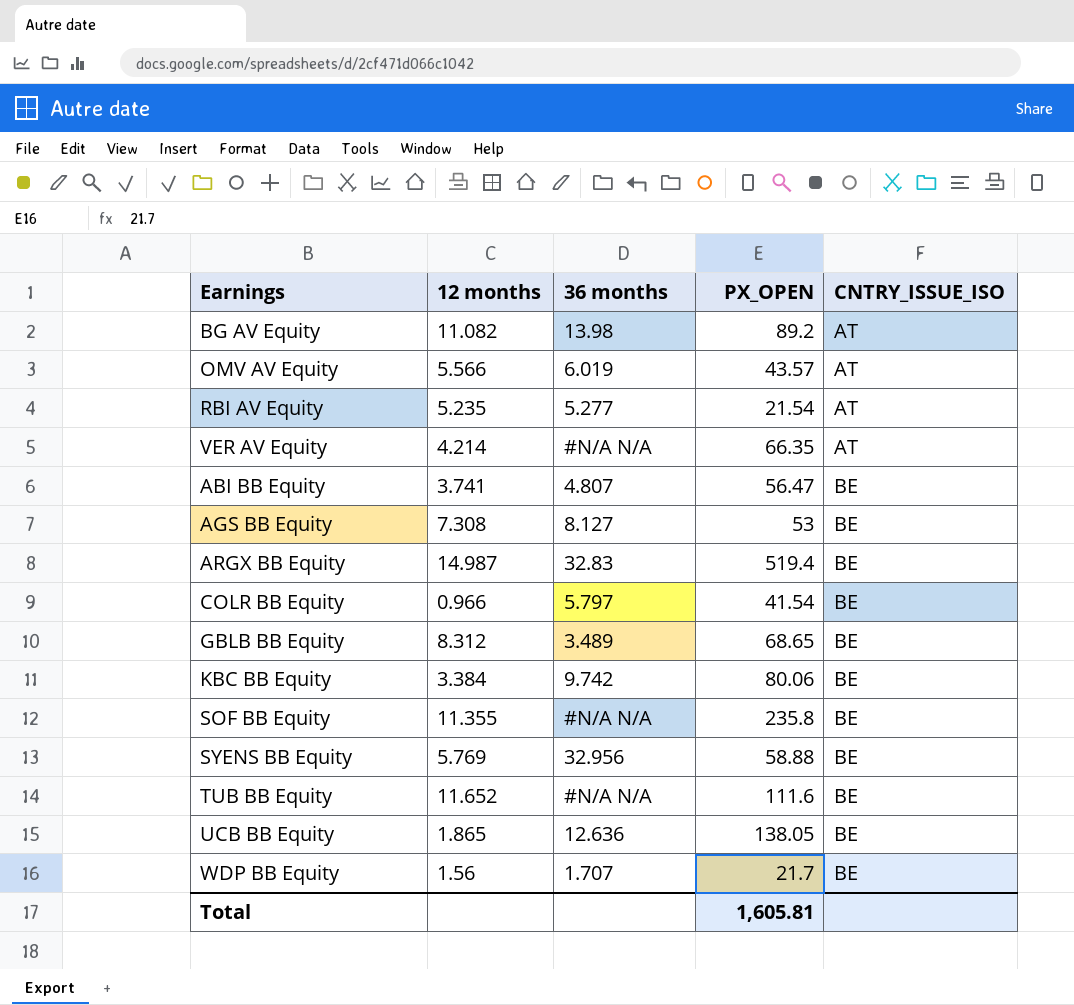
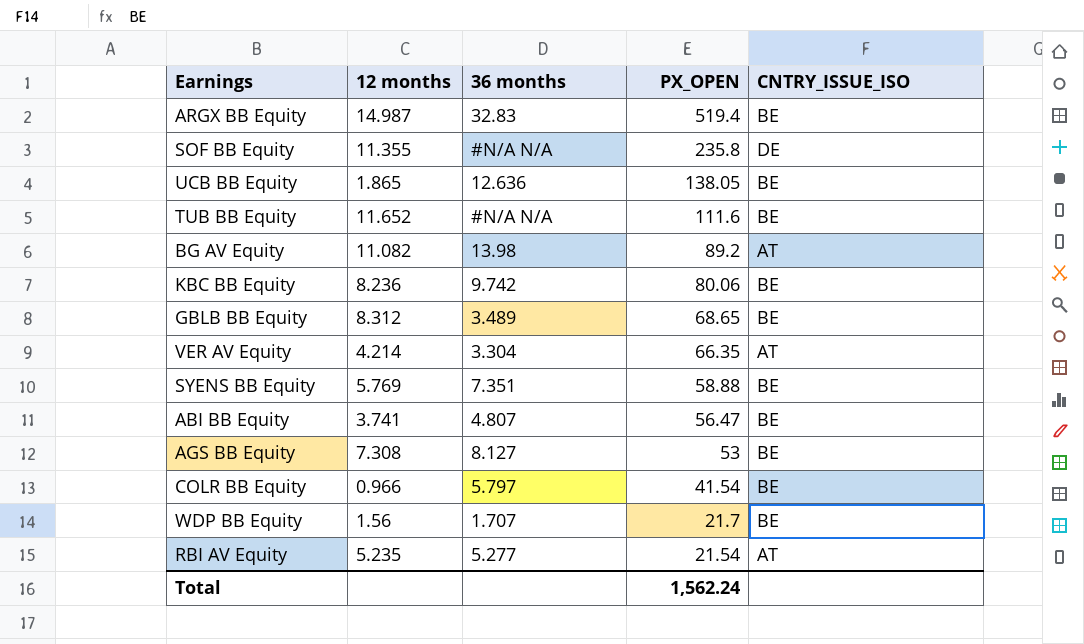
row order: CNTRY_ISSUE_ISO ascending -> PX_OPEN descending
row OMV AV Equity: 5.566 | 6.019 | 43.57 | AT -> none
SOF BB Equity | CNTRY_ISSUE_ISO: BE -> DE
KBC BB Equity | 12 months: 3.384 -> 8.236
VER AV Equity | 36 months: #N/A N/A -> 3.304
SYENS BB Equity | 36 months: 32.956 -> 7.351
Total | PX_OPEN: 1,605.81 -> 1,562.24

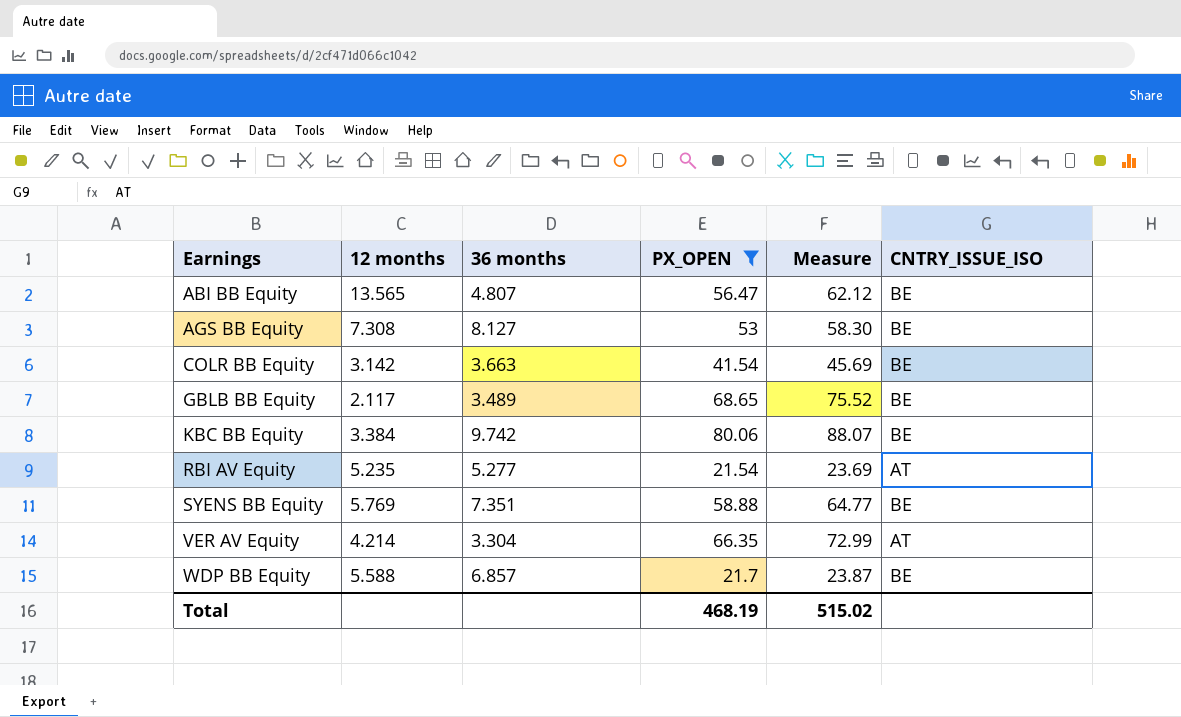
filter: none -> PX_OPEN <= 80.06
row order: PX_OPEN descending -> Earnings ascending
column Measure | formula: none -> [PX_OPEN] * 1.1
ABI BB Equity | 12 months: 3.741 -> 13.565
COLR BB Equity | 12 months: 0.966 -> 3.142
COLR BB Equity | 36 months: 5.797 -> 3.663
GBLB BB Equity | 12 months: 8.312 -> 2.117
KBC BB Equity | 12 months: 8.236 -> 3.384
WDP BB Equity | 12 months: 1.56 -> 5.588
WDP BB Equity | 36 months: 1.707 -> 6.857
Total | PX_OPEN: 1,562.24 -> 468.19

